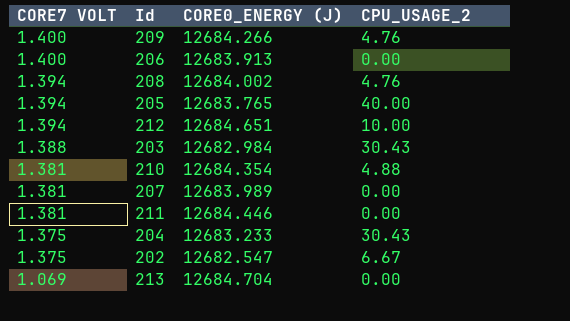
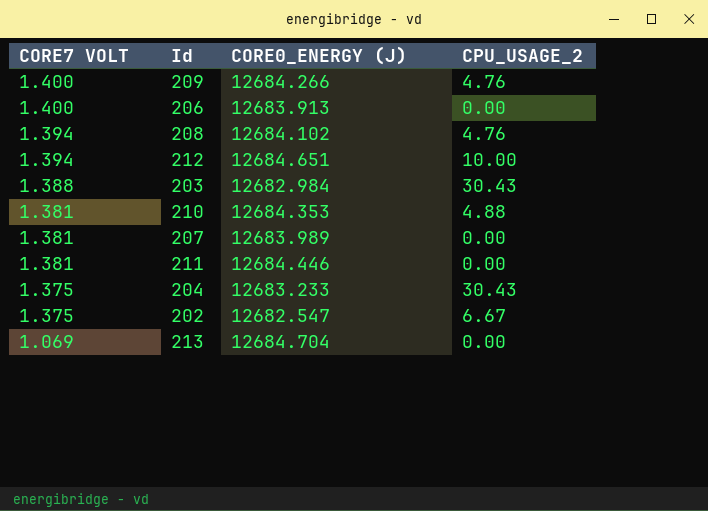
row 205: 1.394 | 12683.765 | 40.00 -> none
208 | CORE0_ENERGY (J): 12684.002 -> 12684.102
210 | CORE0_ENERGY (J): 12684.354 -> 12684.353

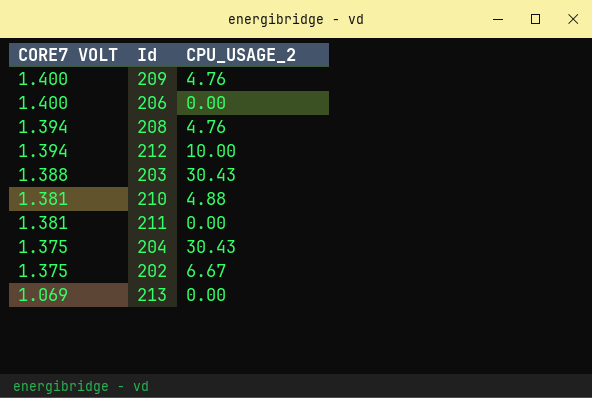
column CORE0_ENERGY (J) | position: 3 -> none
row 207: 1.381 | 12683.989 | 0.00 -> none

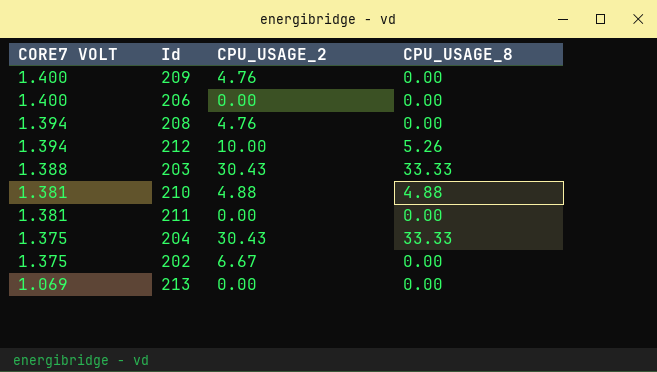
column CPU_USAGE_8 | position: none -> 4

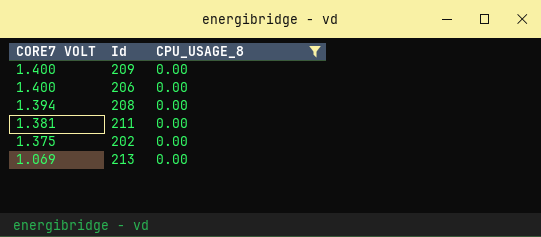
filter: none -> CPU_USAGE_8 = 0.00
column CPU_USAGE_2 | position: 3 -> none

